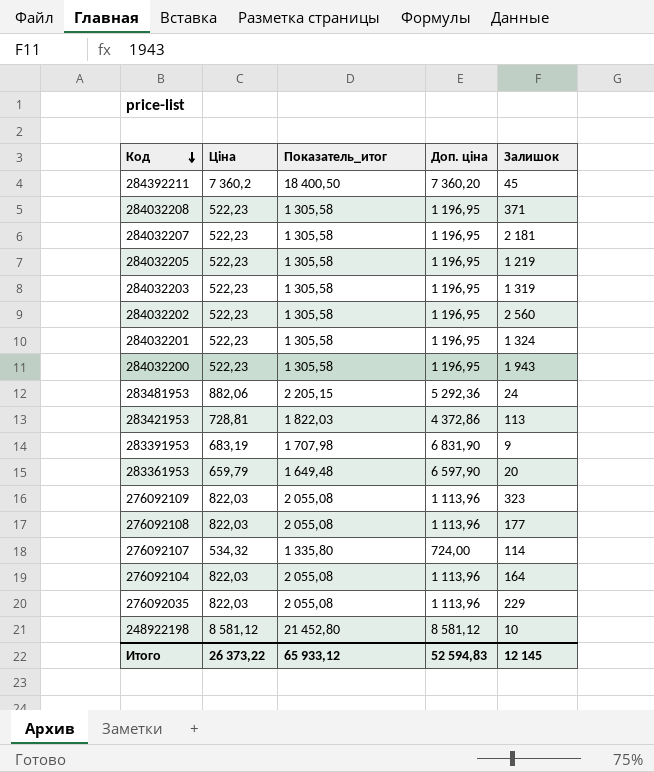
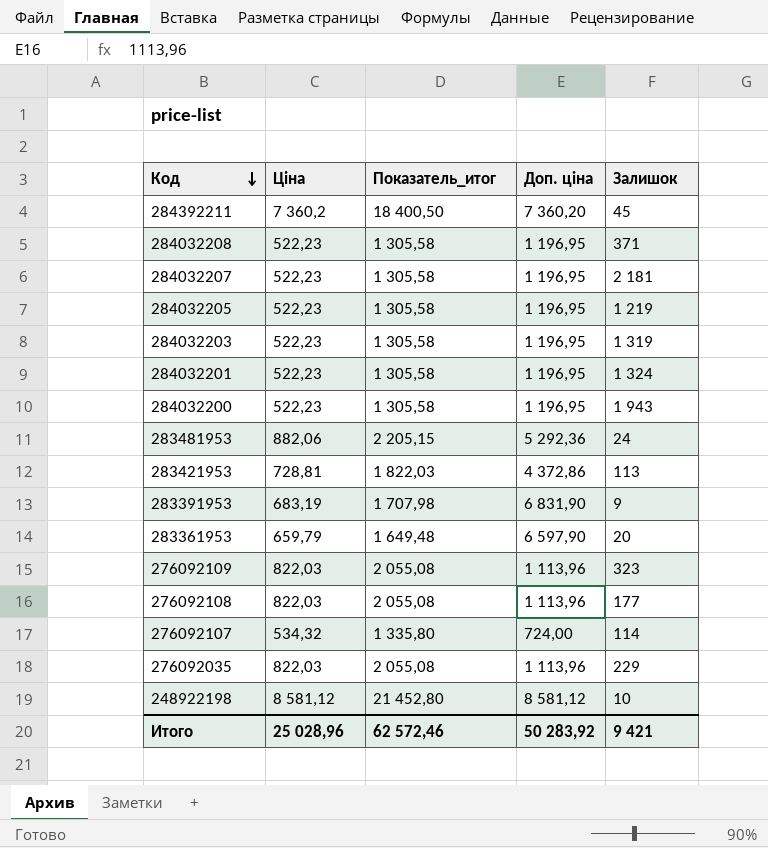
row 284032202: 522,23 | 1 305,58 | 1 196,95 | 2 560 -> none
row 276092104: 822,03 | 2 055,08 | 1 113,96 | 164 -> none
Итого | Ціна: 26 373,22 -> 25 028,96
Итого | Показатель_итог: 65 933,12 -> 62 572,46
Итого | Доп. ціна: 52 594,83 -> 50 283,92
Итого | Залишок: 12 145 -> 9 421

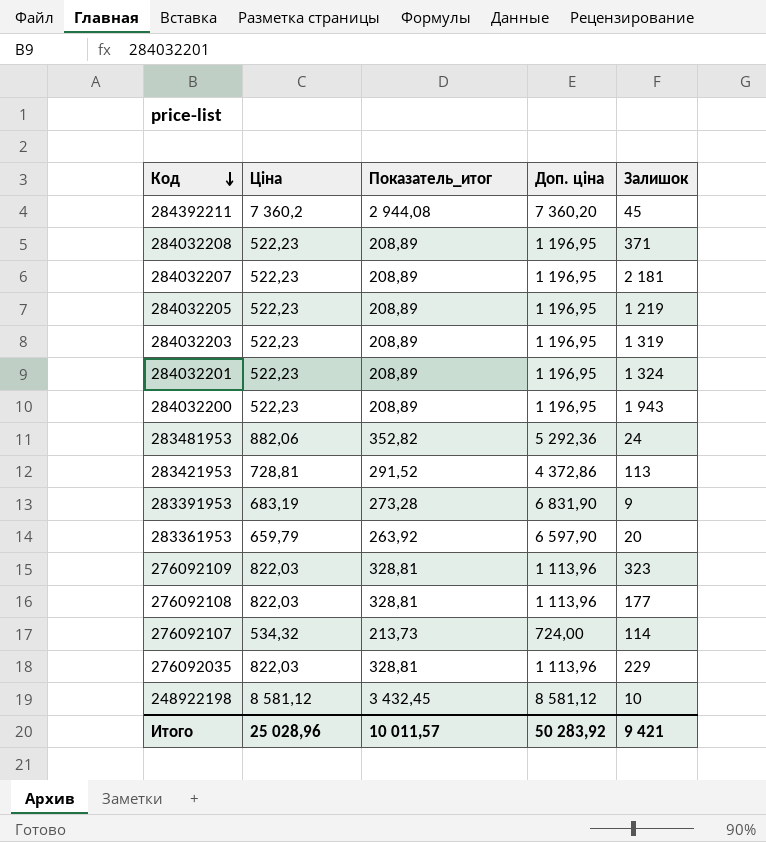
column Показатель_итог | formula: [Ціна] * 2,5 -> [Ціна] * 0,4
Итого | Показатель_итог: 62 572,46 -> 10 011,57

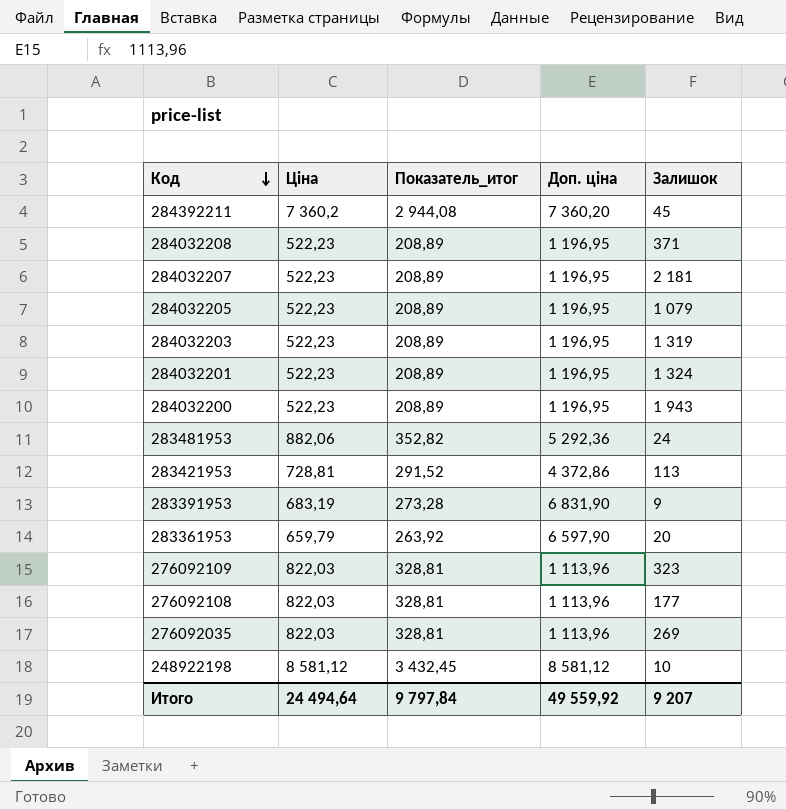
row 276092107: 534,32 | 213,73 | 724,00 | 114 -> none
284032205 | Залишок: 1 219 -> 1 079
276092035 | Залишок: 229 -> 269
Итого | Ціна: 25 028,96 -> 24 494,64
Итого | Показатель_итог: 10 011,57 -> 9 797,84
Итого | Доп. ціна: 50 283,92 -> 49 559,92
Итого | Залишок: 9 421 -> 9 207

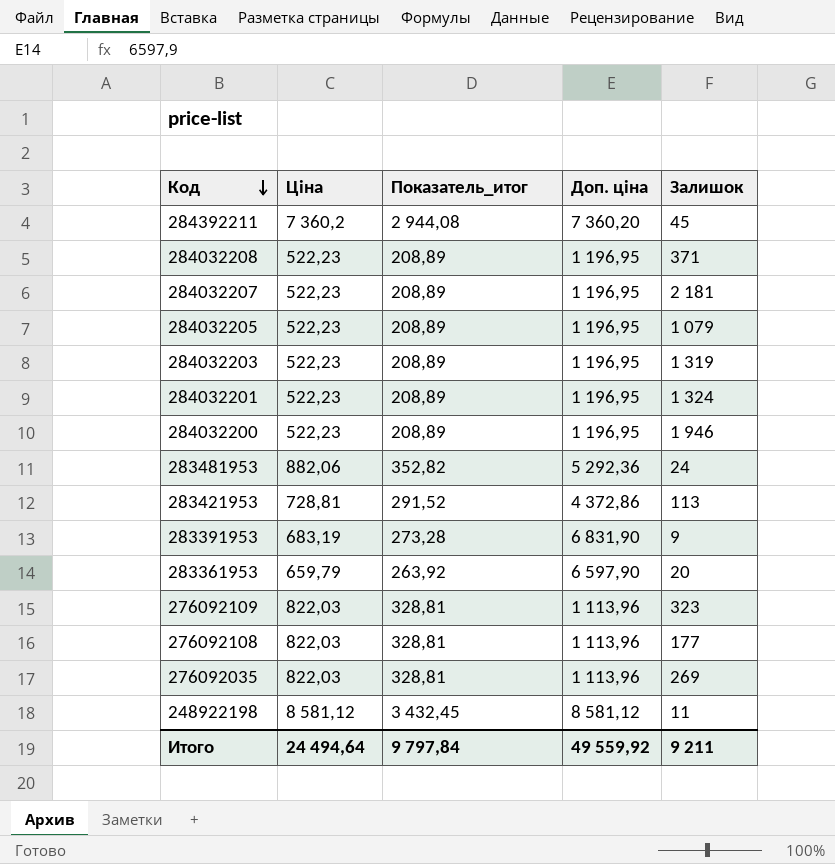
284032200 | Залишок: 1 943 -> 1 946
248922198 | Залишок: 10 -> 11
Итого | Залишок: 9 207 -> 9 211

